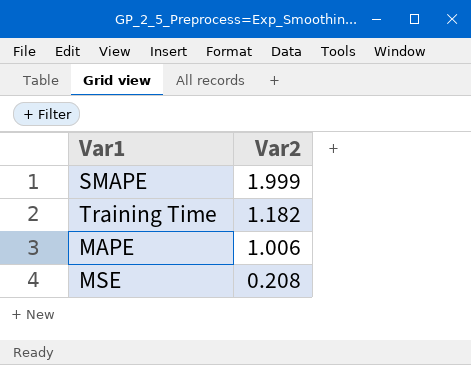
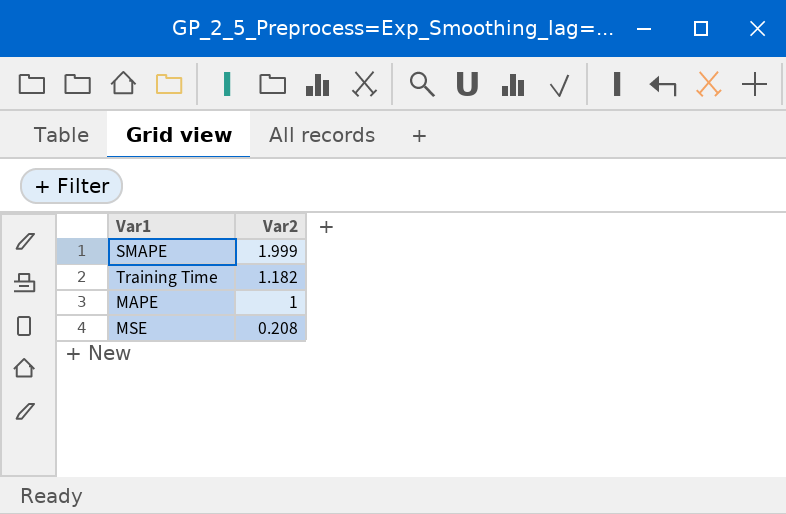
MAPE | Var2: 1.006 -> 1

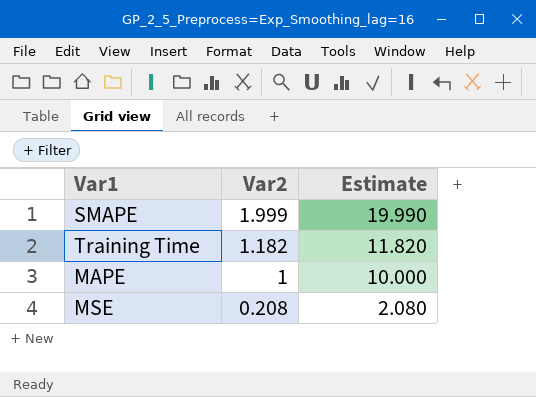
column Estimate | formula: none -> [Var2] * 10

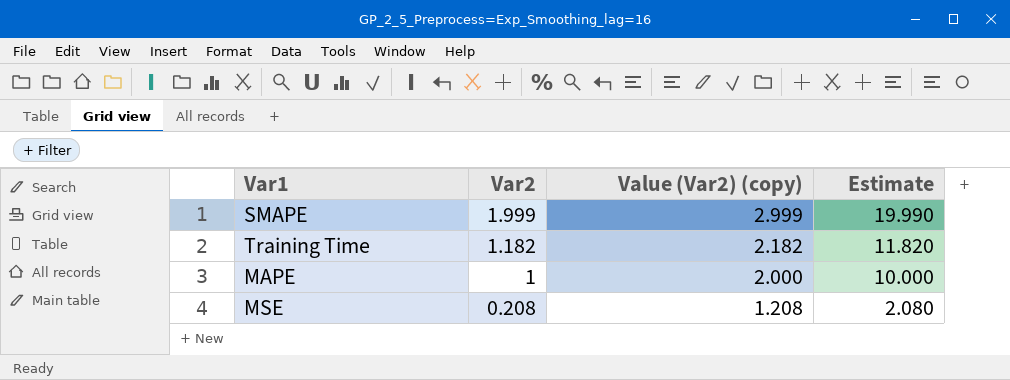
column Value (Var2) (copy) | formula: none -> [Var2] + 1

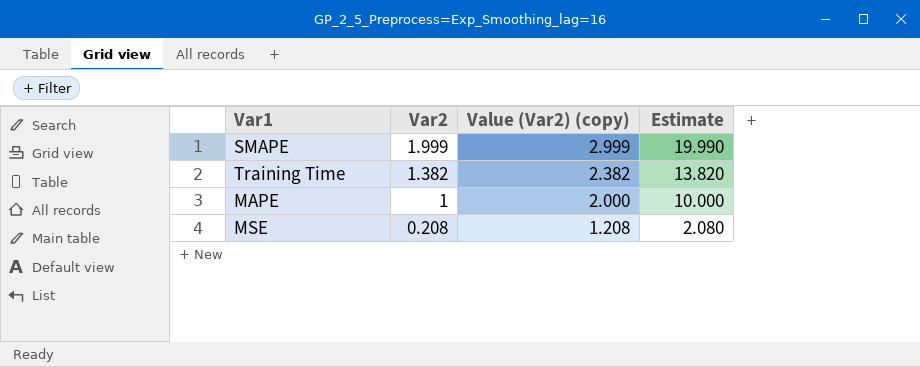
Training Time | Var2: 1.182 -> 1.382
Training Time | Value (Var2) (copy): 2.182 -> 2.382
Training Time | Estimate: 11.820 -> 13.820

